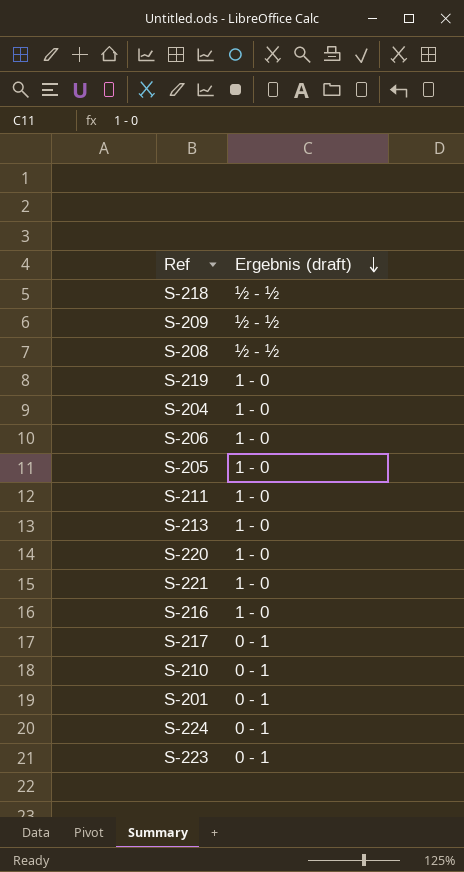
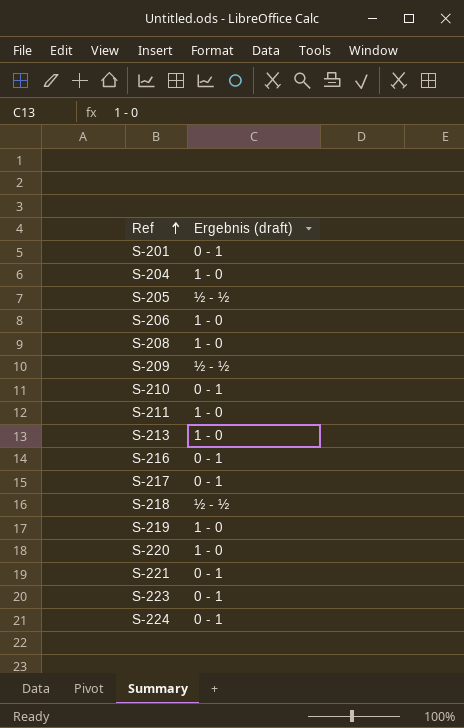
row order: Ergebnis (draft) descending -> Ref ascending
S-205 | Ergebnis (draft): 1 - 0 -> ½ - ½
S-208 | Ergebnis (draft): ½ - ½ -> 1 - 0
S-216 | Ergebnis (draft): 1 - 0 -> 0 - 1
S-221 | Ergebnis (draft): 1 - 0 -> 0 - 1

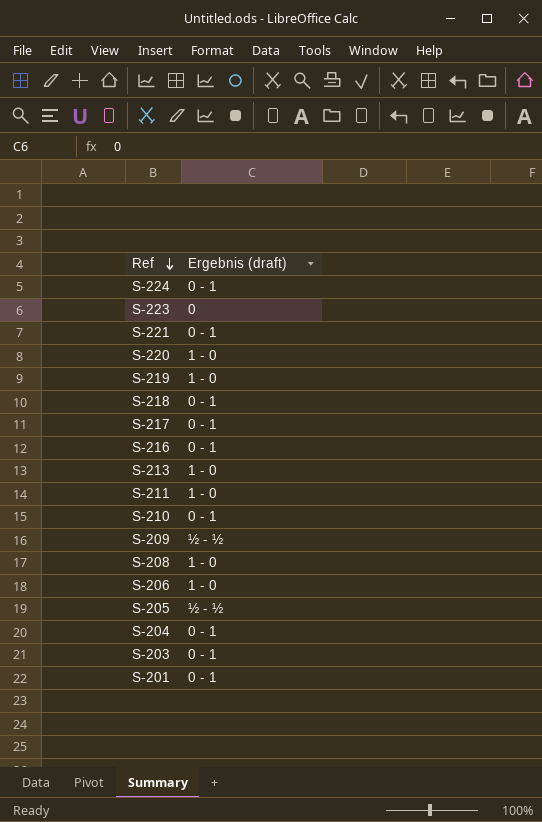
row order: Ref ascending -> Ref descending
S-223 | Ergebnis (draft): 0 - 1 -> 0
S-218 | Ergebnis (draft): ½ - ½ -> 0 - 1
S-204 | Ergebnis (draft): 1 - 0 -> 0 - 1
row S-203: none -> 0 - 1

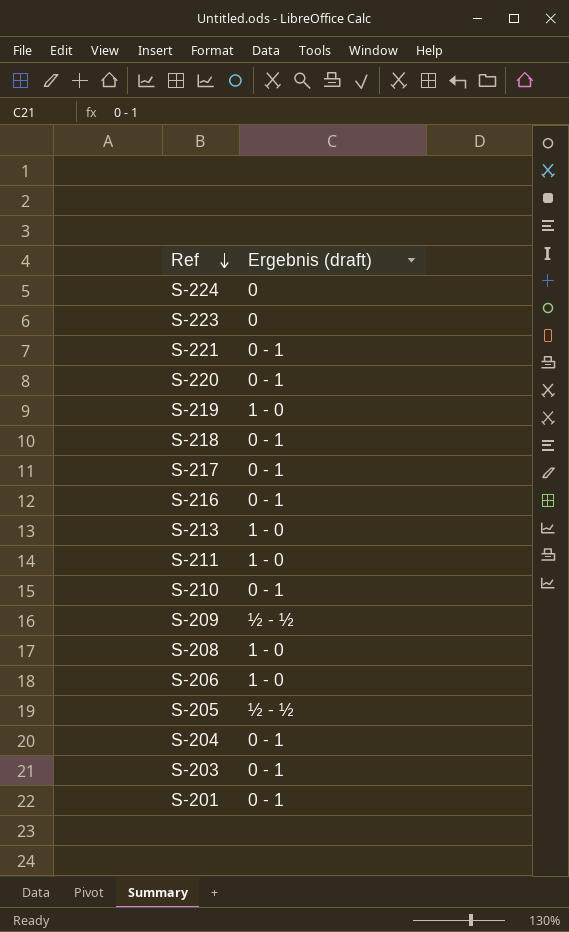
S-224 | Ergebnis (draft): 0 - 1 -> 0
S-220 | Ergebnis (draft): 1 - 0 -> 0 - 1

